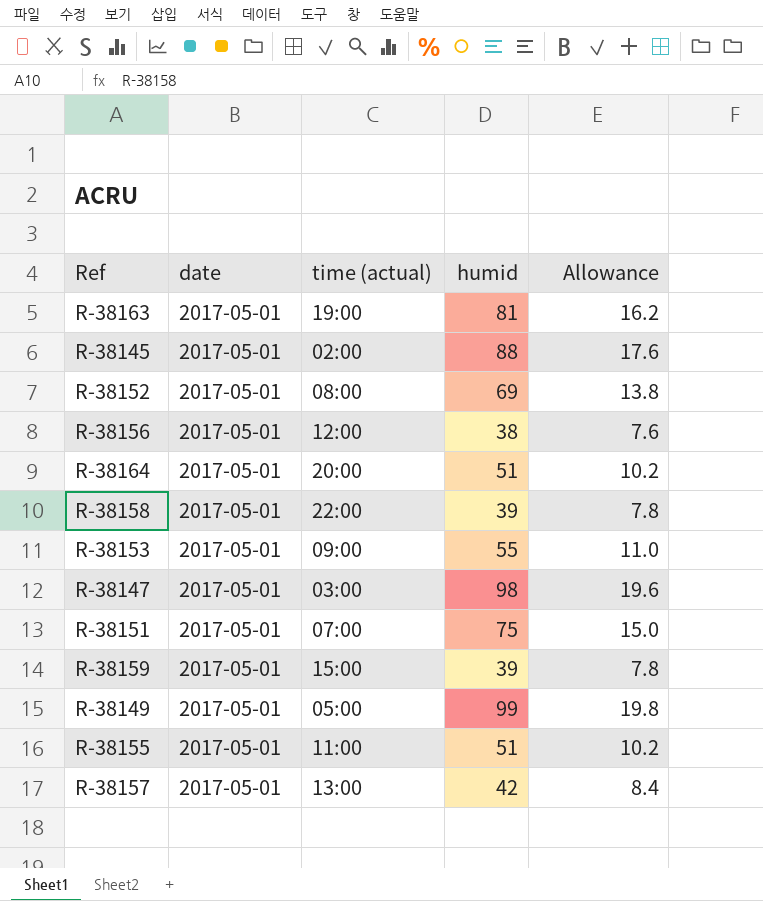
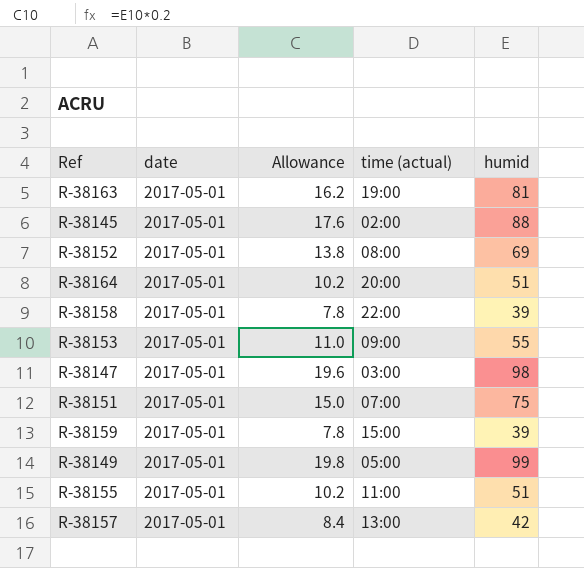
column Allowance | position: 5 -> 3
row R-38156: 2017-05-01 | 12:00 | 38 | 7.6 -> none

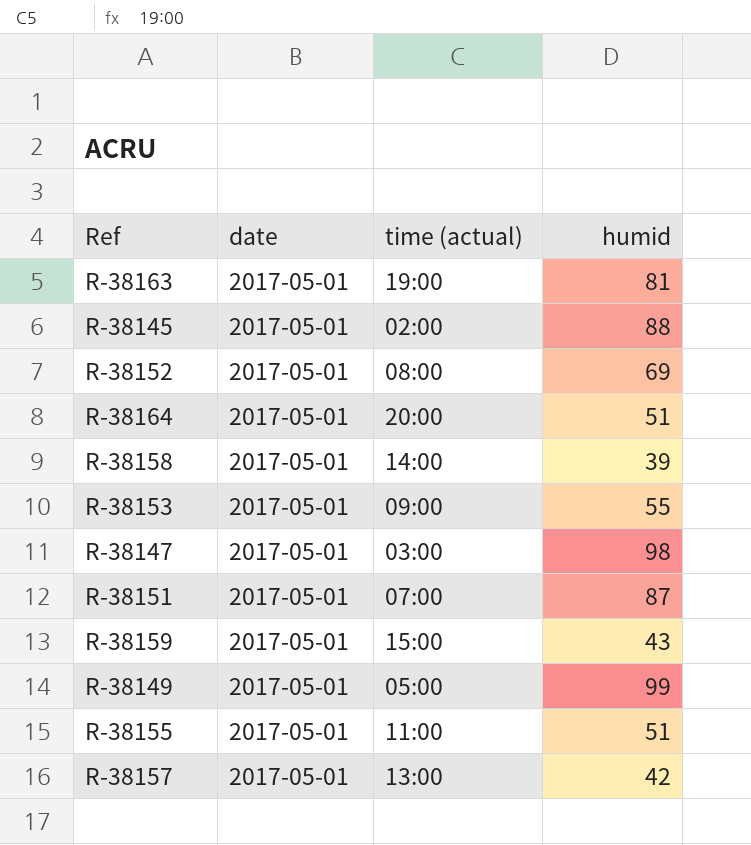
column Allowance | formula: [humid] * 0.2 -> none
R-38158 | time (actual): 22:00 -> 14:00
R-38151 | humid: 75 -> 87
R-38159 | humid: 39 -> 43

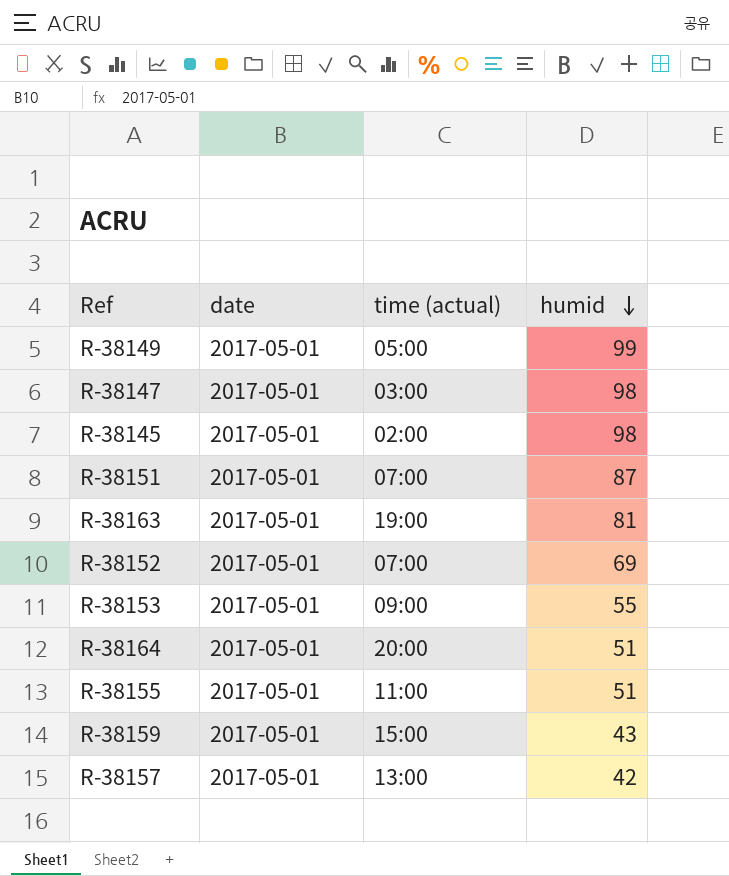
row order: none -> humid descending
row R-38158: 2017-05-01 | 14:00 | 39 -> none
R-38145 | humid: 88 -> 98
R-38152 | time (actual): 08:00 -> 07:00

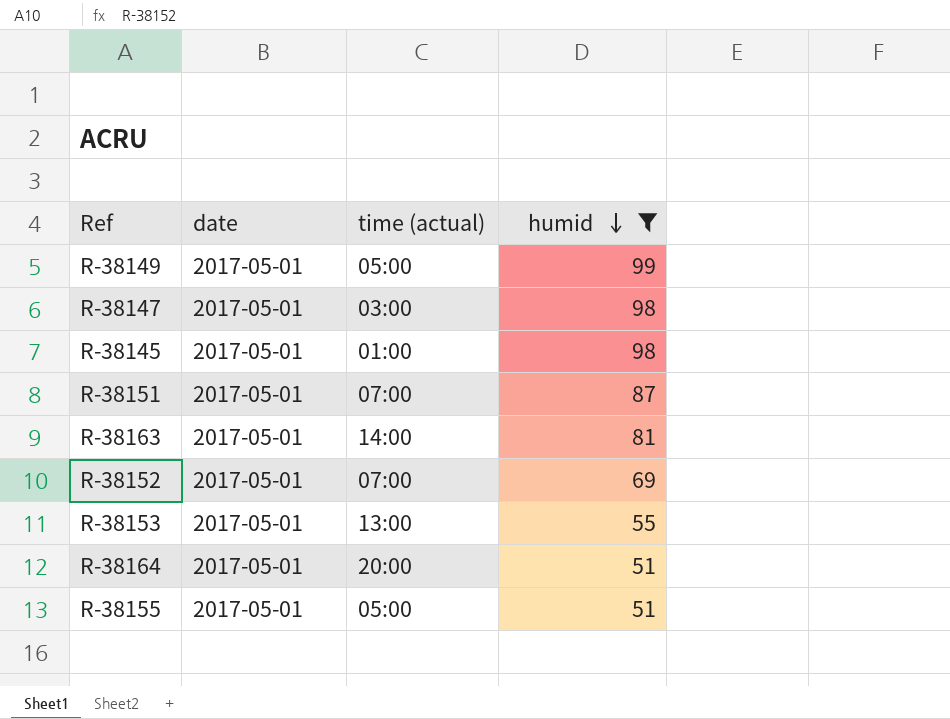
filter: none -> humid >= 51
R-38145 | time (actual): 02:00 -> 01:00
R-38163 | time (actual): 19:00 -> 14:00
R-38153 | time (actual): 09:00 -> 13:00
R-38155 | time (actual): 11:00 -> 05:00

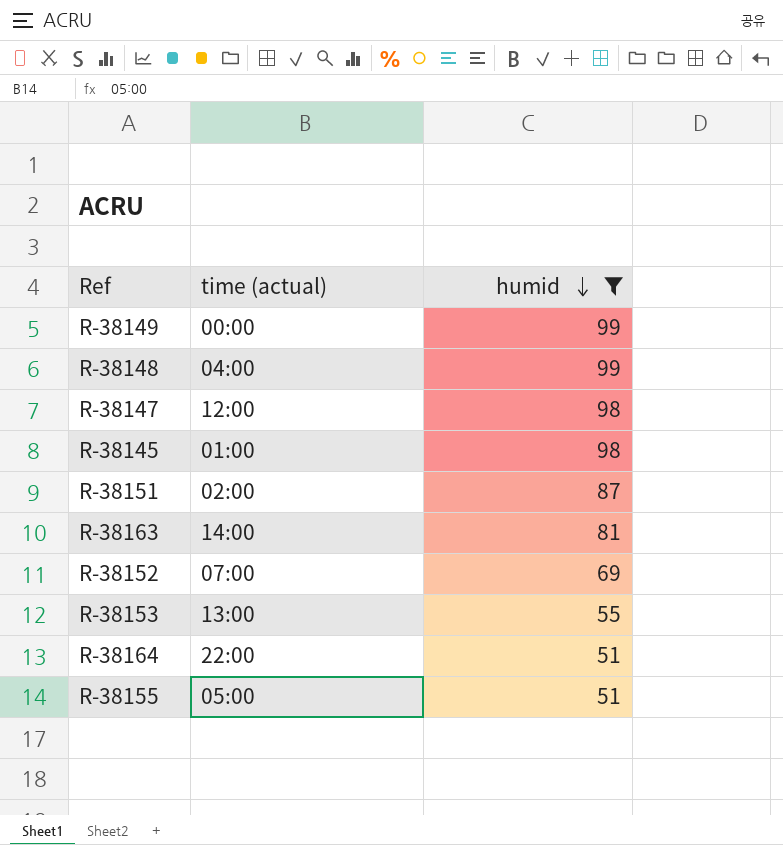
column date | position: 2 -> none
R-38149 | time (actual): 05:00 -> 00:00
row R-38148: none -> 04:00 | 99
R-38147 | time (actual): 03:00 -> 12:00
R-38151 | time (actual): 07:00 -> 02:00
R-38164 | time (actual): 20:00 -> 22:00

